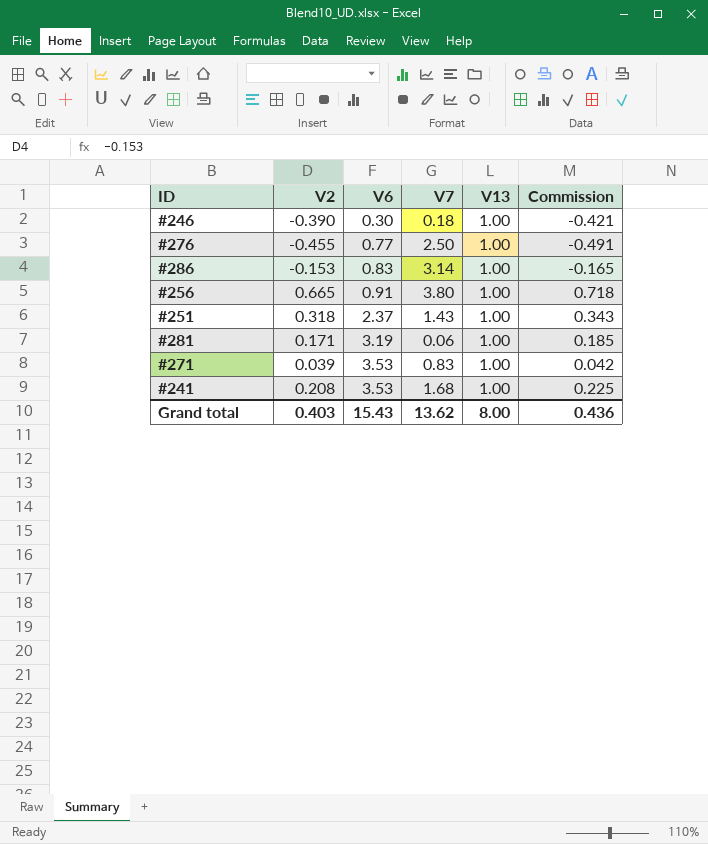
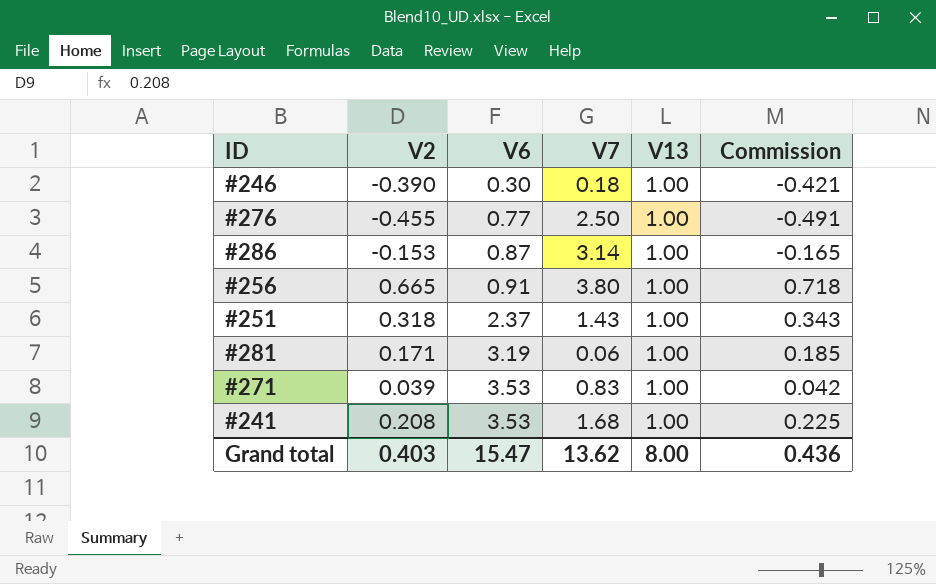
#286 | V6: 0.83 -> 0.87
Grand total | V6: 15.43 -> 15.47

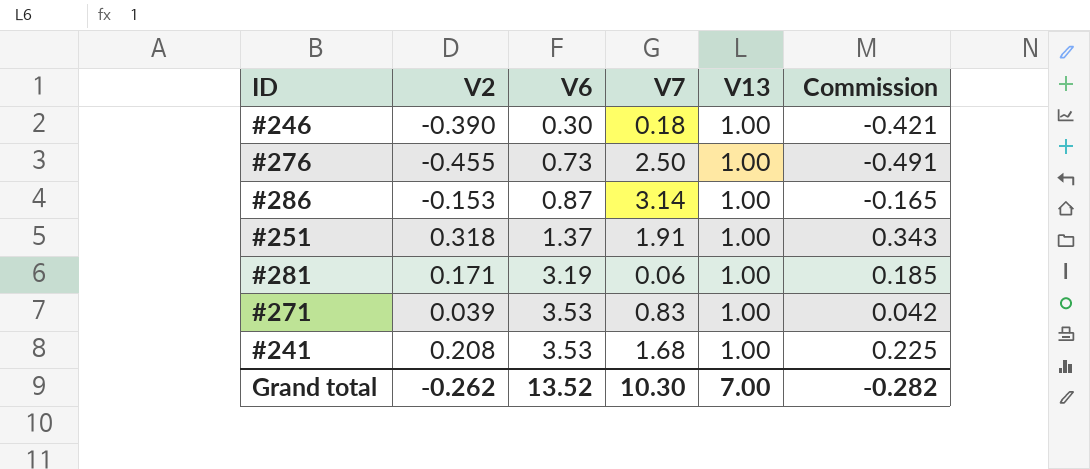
row #256: 0.665 | 0.91 | 3.80 | 1.00 | 0.718 -> none
#276 | V6: 0.77 -> 0.73
#251 | V6: 2.37 -> 1.37
#251 | V7: 1.43 -> 1.91
Grand total | V2: 0.403 -> -0.262
Grand total | V6: 15.47 -> 13.52
Grand total | V7: 13.62 -> 10.30
Grand total | V13: 8.00 -> 7.00
Grand total | Commission: 0.436 -> -0.282

